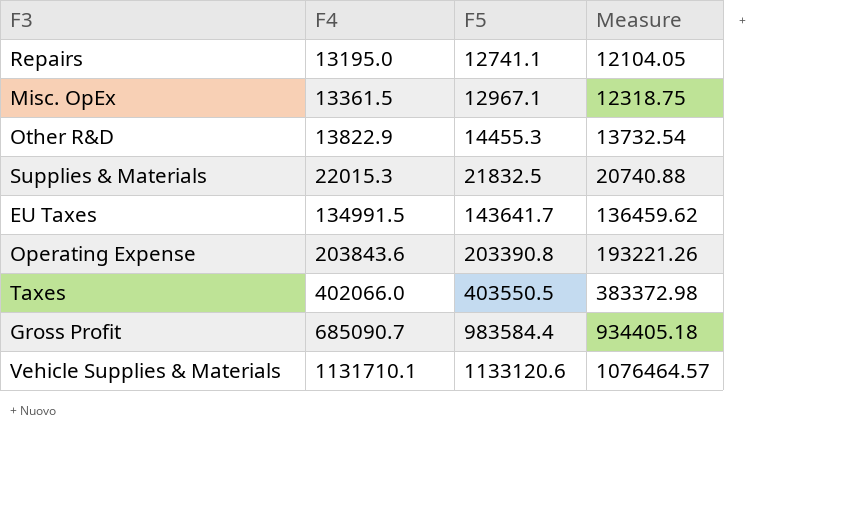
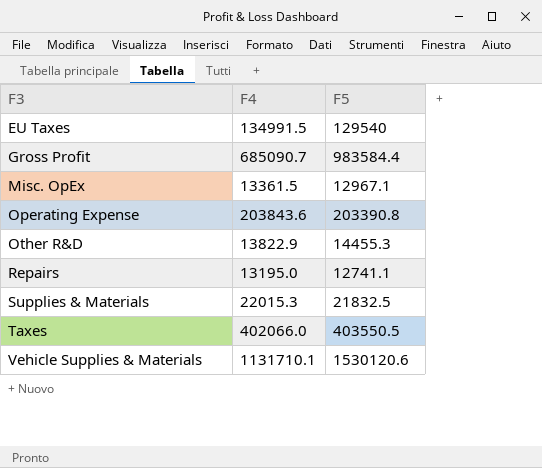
row order: F4 ascending -> F3 ascending
column Measure | formula: [F5] * 0.95 -> none
EU Taxes | F5: 143641.7 -> 129540
Vehicle Supplies & Materials | F5: 1133120.6 -> 1530120.6

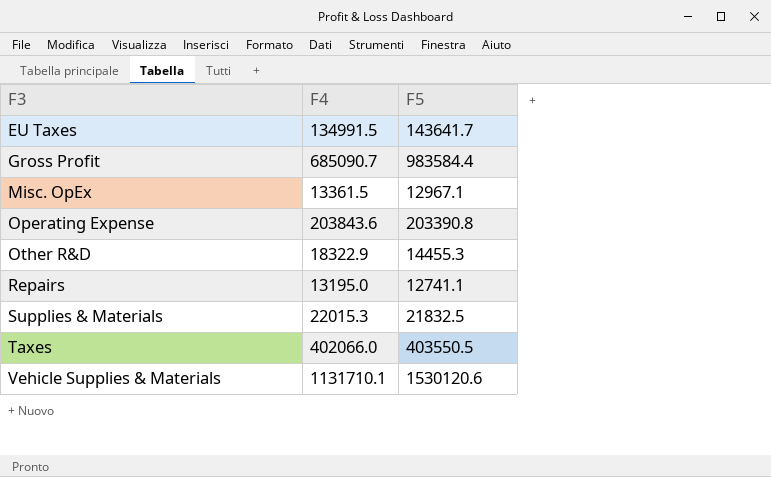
EU Taxes | F5: 129540 -> 143641.7
Other R&D | F4: 13822.9 -> 18322.9

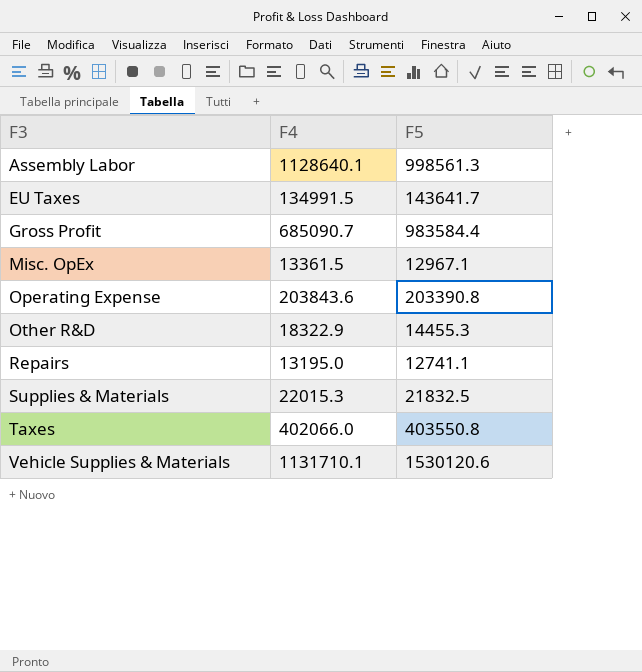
row Assembly Labor: none -> 1128640.1 | 998561.3
Taxes | F5: 403550.5 -> 403550.8

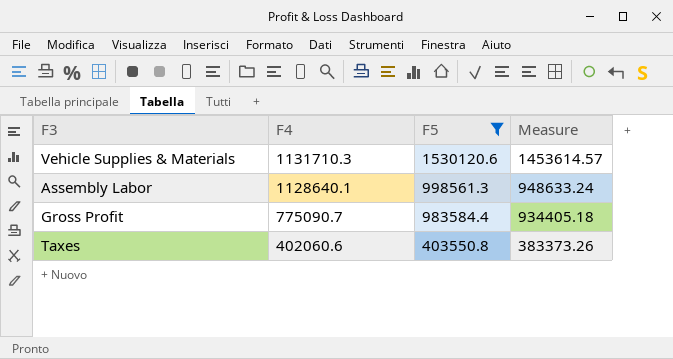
filter: none -> F5 >= 403550.8
row order: F3 ascending -> F4 descending
column Measure | formula: none -> [F5] * 0.95
Vehicle Supplies & Materials | F4: 1131710.1 -> 1131710.3
Gross Profit | F4: 685090.7 -> 775090.7
Taxes | F4: 402066.0 -> 402060.6

